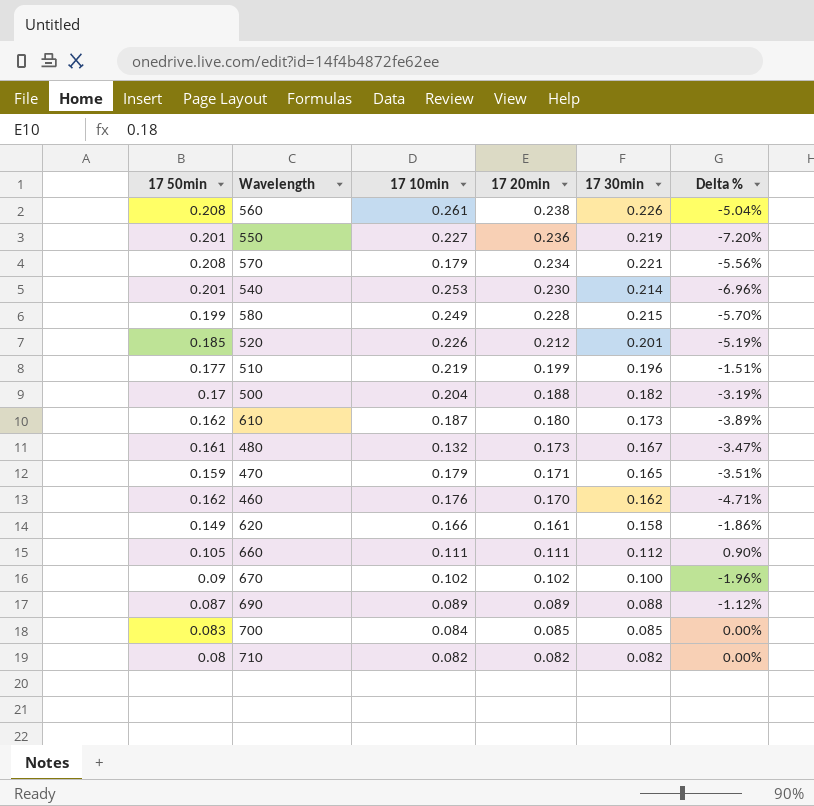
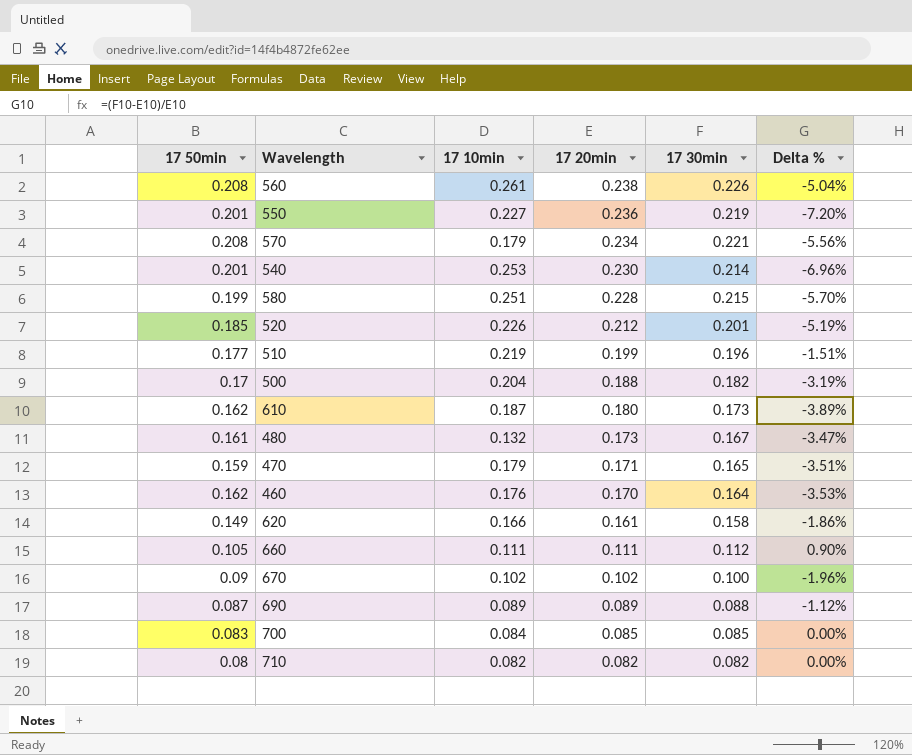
580 | 17 10min: 0.249 -> 0.251
460 | 17 30min: 0.162 -> 0.164
460 | Delta %: -4.71% -> -3.53%

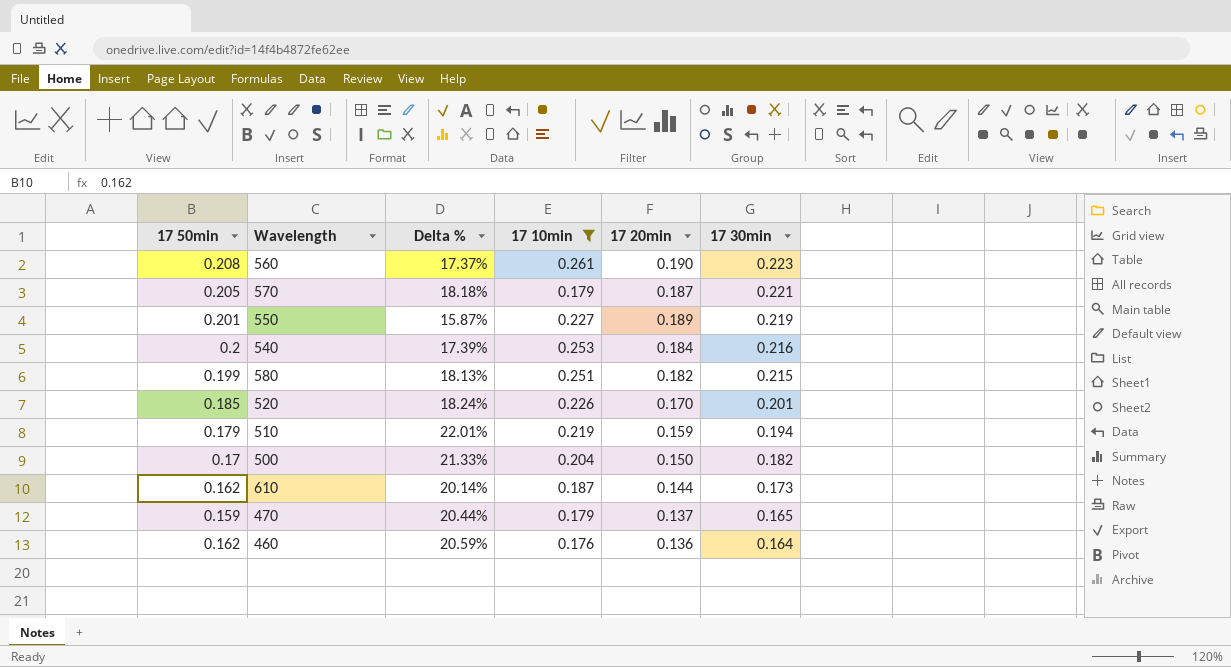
filter: none -> 17 10min >= 0.176
row order: 17 20min descending -> 17 30min descending
column Delta % | position: 6 -> 3
560 | Delta %: -5.04% -> 17.37%
560 | 17 20min: 0.238 -> 0.190
560 | 17 30min: 0.226 -> 0.223
570 | 17 50min: 0.208 -> 0.205
570 | Delta %: -5.56% -> 18.18%
570 | 17 20min: 0.234 -> 0.187
550 | Delta %: -7.20% -> 15.87%
550 | 17 20min: 0.236 -> 0.189
540 | 17 50min: 0.201 -> 0.2
540 | Delta %: -6.96% -> 17.39%
540 | 17 20min: 0.230 -> 0.184
540 | 17 30min: 0.214 -> 0.216
580 | Delta %: -5.70% -> 18.13%
580 | 17 20min: 0.228 -> 0.182
520 | Delta %: -5.19% -> 18.24%
520 | 17 20min: 0.212 -> 0.170
510 | 17 50min: 0.177 -> 0.179
510 | Delta %: -1.51% -> 22.01%
510 | 17 20min: 0.199 -> 0.159
510 | 17 30min: 0.196 -> 0.194
500 | Delta %: -3.19% -> 21.33%
500 | 17 20min: 0.188 -> 0.150
610 | Delta %: -3.89% -> 20.14%
610 | 17 20min: 0.180 -> 0.144
470 | Delta %: -3.51% -> 20.44%
470 | 17 20min: 0.171 -> 0.137
460 | Delta %: -3.53% -> 20.59%
460 | 17 20min: 0.170 -> 0.136

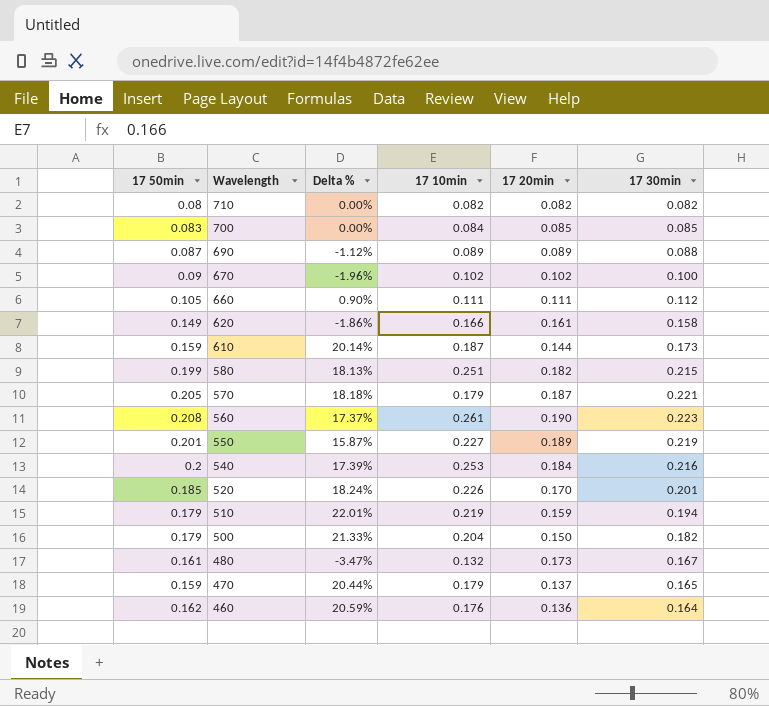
filter: 17 10min >= 0.176 -> none
row order: 17 30min descending -> Wavelength descending
610 | 17 50min: 0.162 -> 0.159
500 | 17 50min: 0.17 -> 0.179

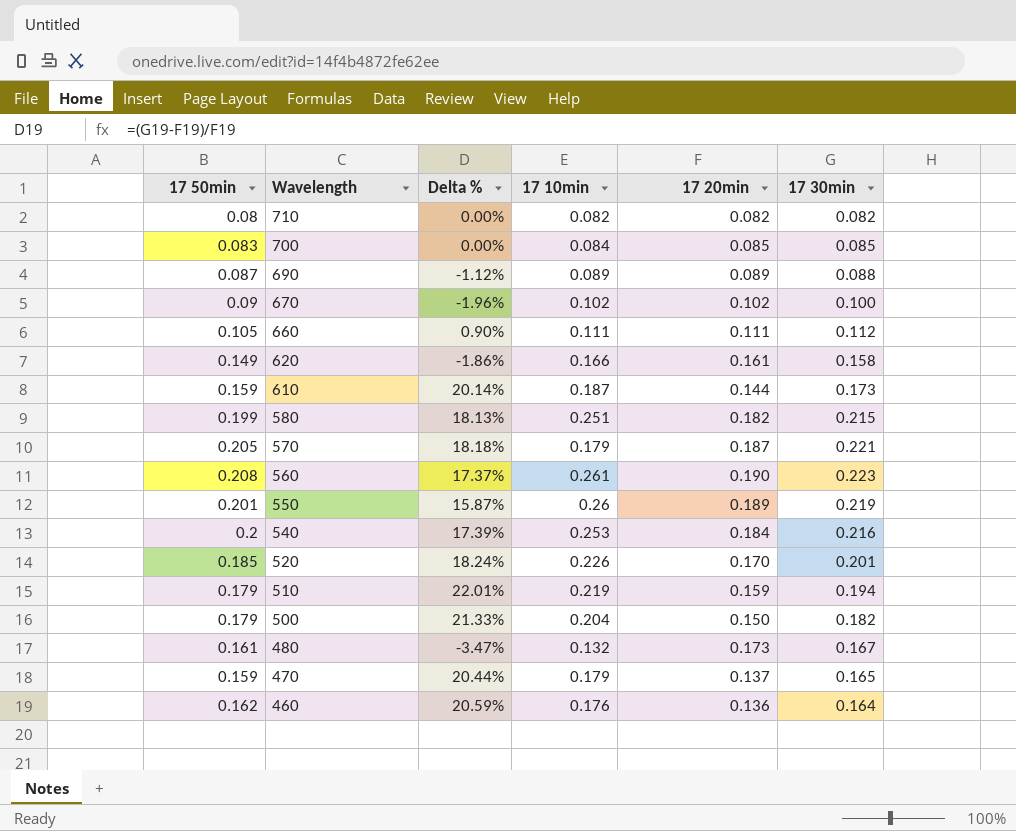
550 | 17 10min: 0.227 -> 0.26

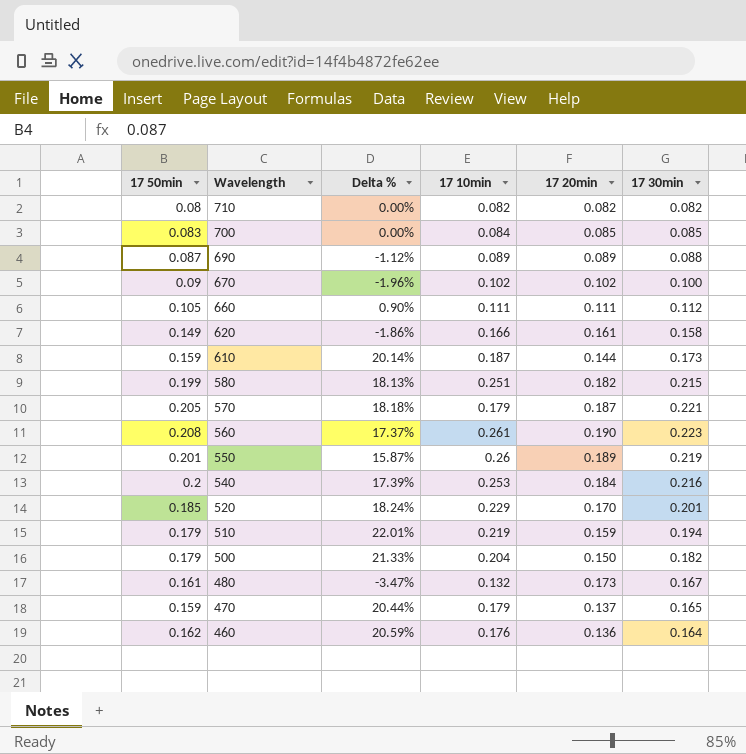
520 | 17 10min: 0.226 -> 0.229

